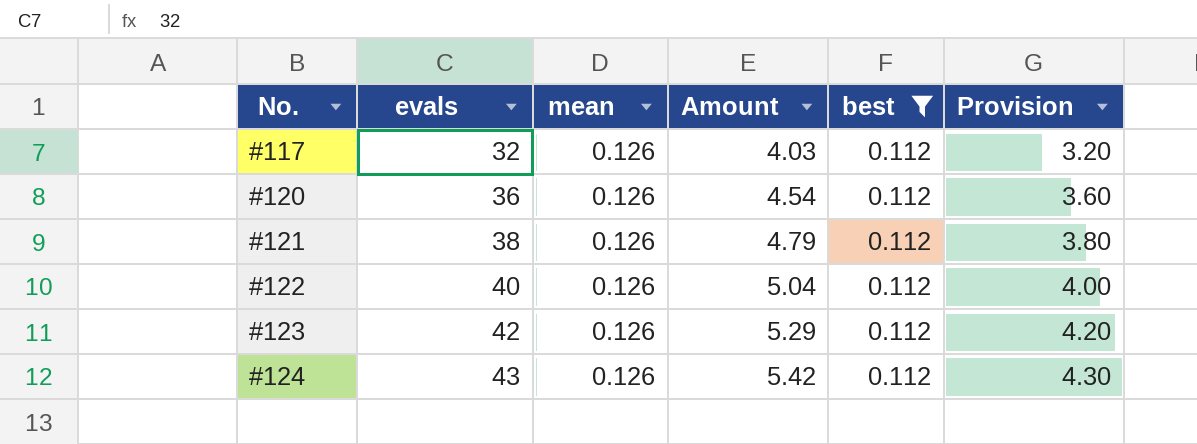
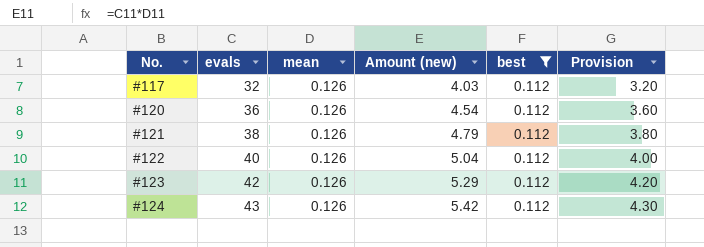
column name: Amount -> Amount (new)

